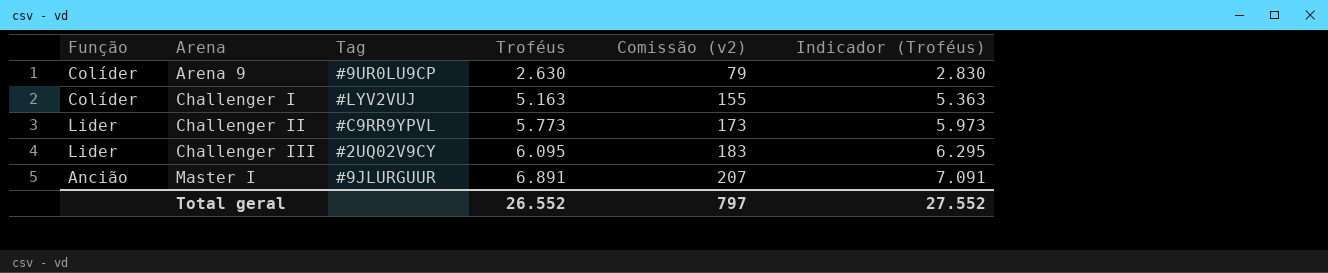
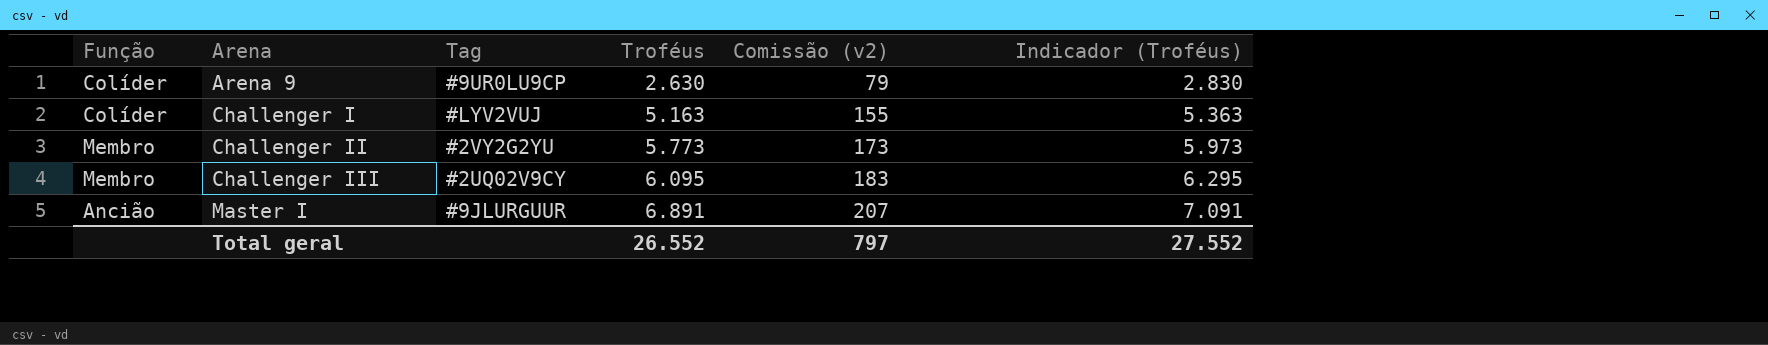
Challenger II | Função: Lider -> Membro
Challenger II | Tag: #C9RR9YPVL -> #2VY2G2YU
Challenger III | Função: Lider -> Membro

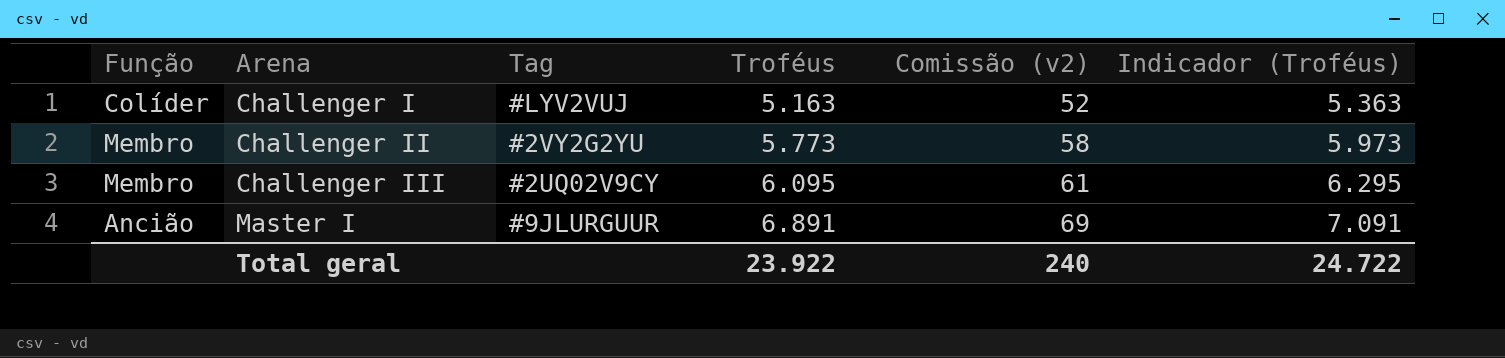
column Comissão (v2) | formula: [Troféus] * 0,03 -> [Troféus] * 0,01
row Arena 9: Colíder | #9UR0LU9CP | 2.630 | 79 | 2.830 -> none
Total geral | Troféus: 26.552 -> 23.922
Total geral | Comissão (v2): 797 -> 240
Total geral | Indicador (Troféus): 27.552 -> 24.722

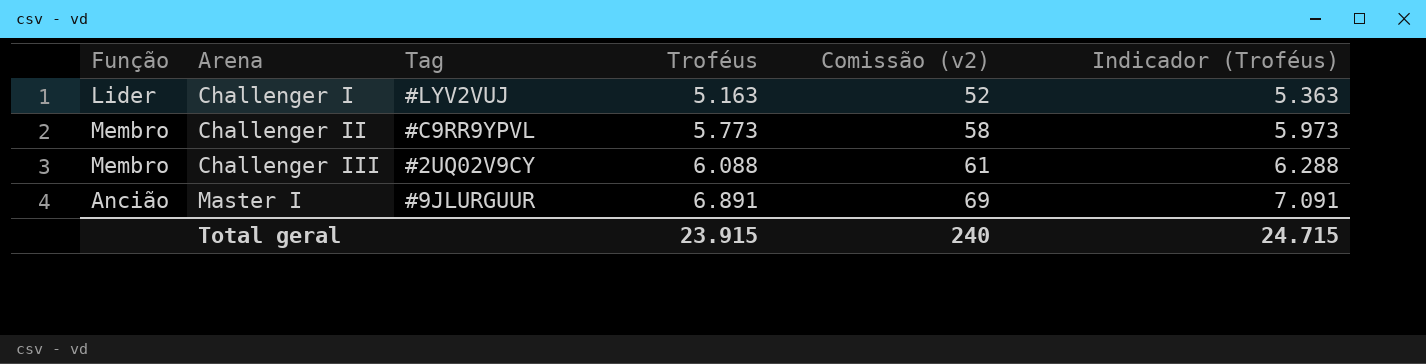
Challenger I | Função: Colíder -> Lider
Challenger II | Tag: #2VY2G2YU -> #C9RR9YPVL
Challenger III | Troféus: 6.095 -> 6.088
Challenger III | Indicador (Troféus): 6.295 -> 6.288
Total geral | Troféus: 23.922 -> 23.915
Total geral | Indicador (Troféus): 24.722 -> 24.715

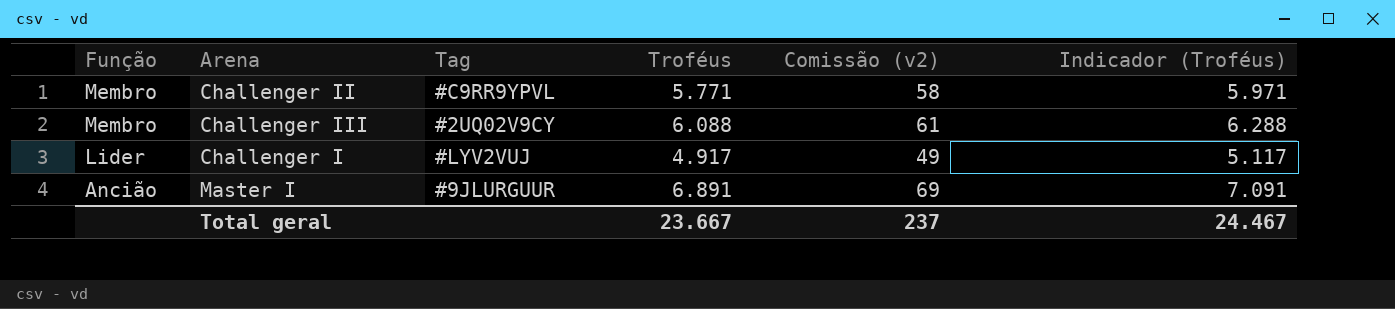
row order: Arena ascending -> Função descending
Challenger II | Troféus: 5.773 -> 5.771
Challenger II | Indicador (Troféus): 5.973 -> 5.971
Challenger I | Troféus: 5.163 -> 4.917
Challenger I | Comissão (v2): 52 -> 49
Challenger I | Indicador (Troféus): 5.363 -> 5.117
Total geral | Troféus: 23.915 -> 23.667
Total geral | Comissão (v2): 240 -> 237
Total geral | Indicador (Troféus): 24.715 -> 24.467

